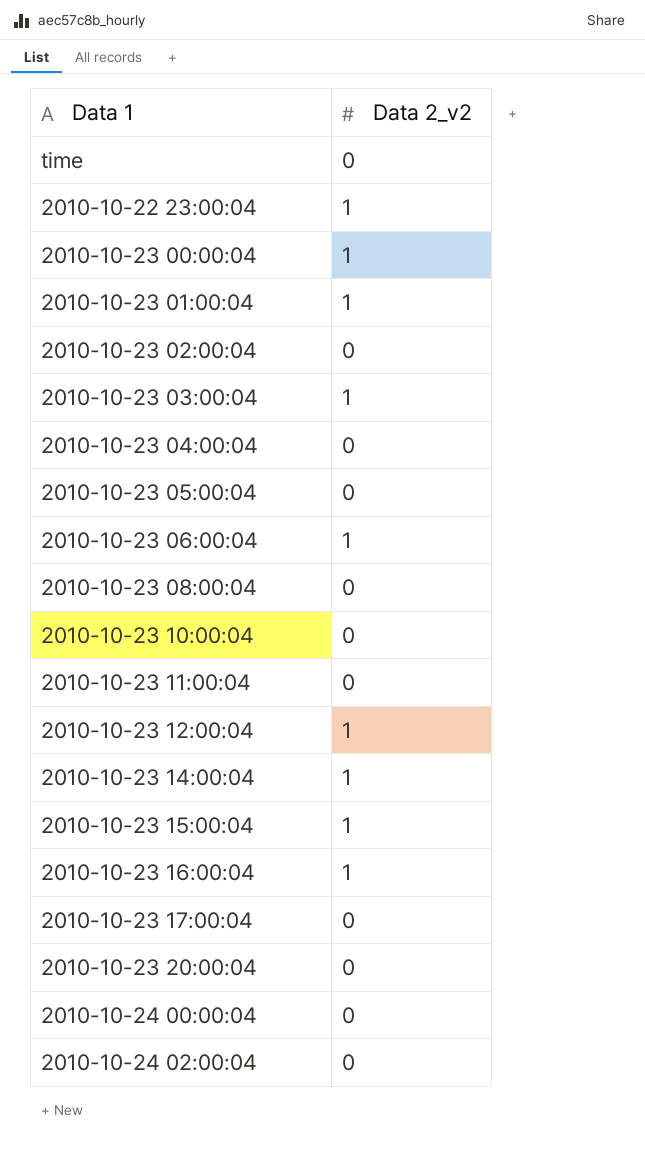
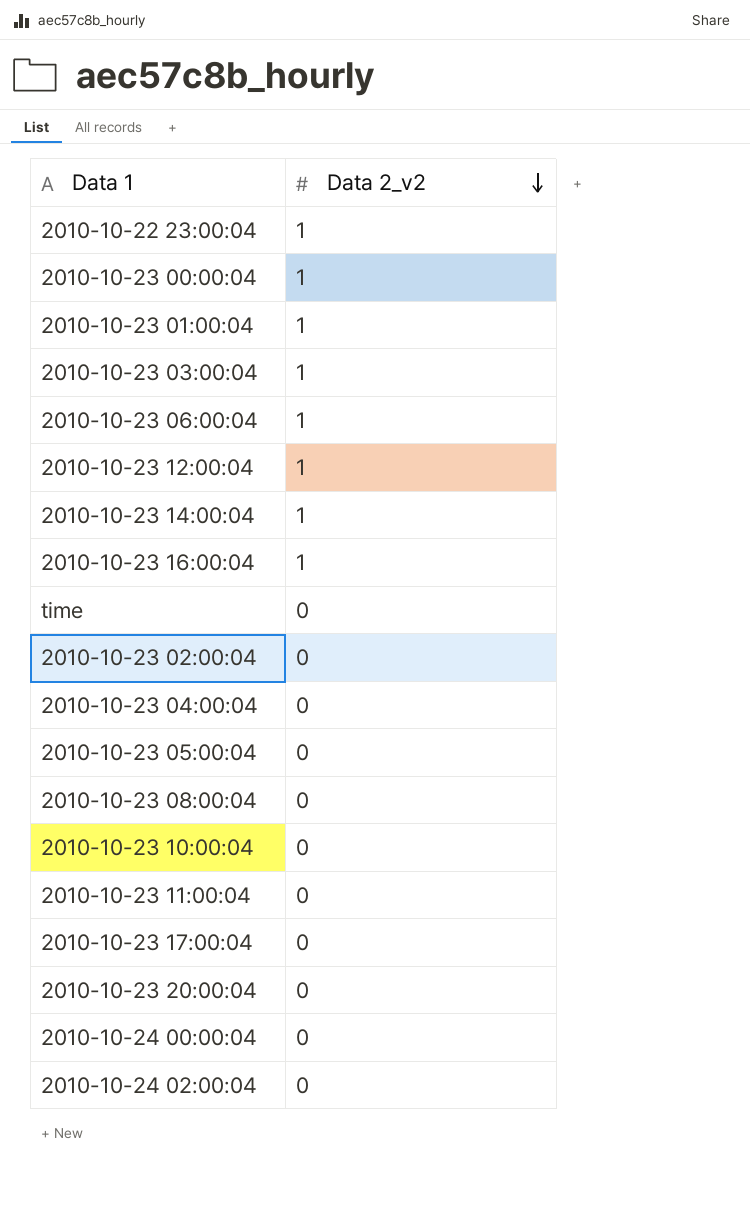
row order: none -> Data 2_v2 descending
row 2010-10-23 15:00:04: 1 -> none

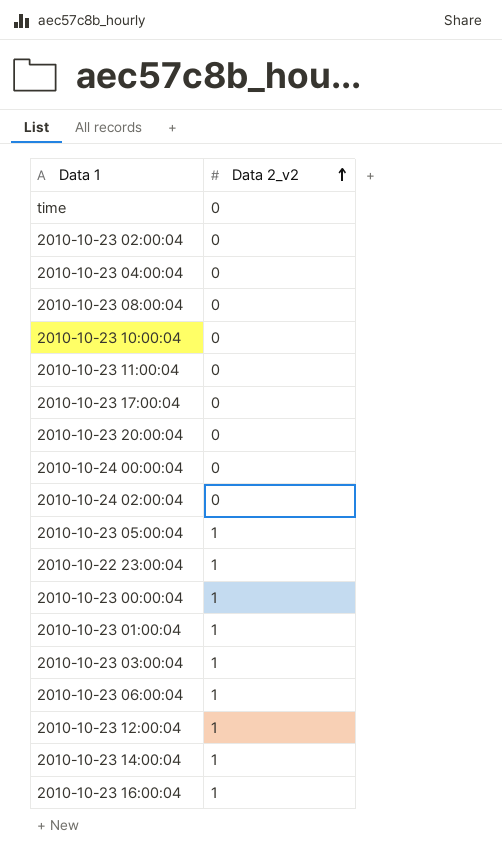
row order: Data 2_v2 descending -> Data 2_v2 ascending
2010-10-23 05:00:04 | Data 2_v2: 0 -> 1

